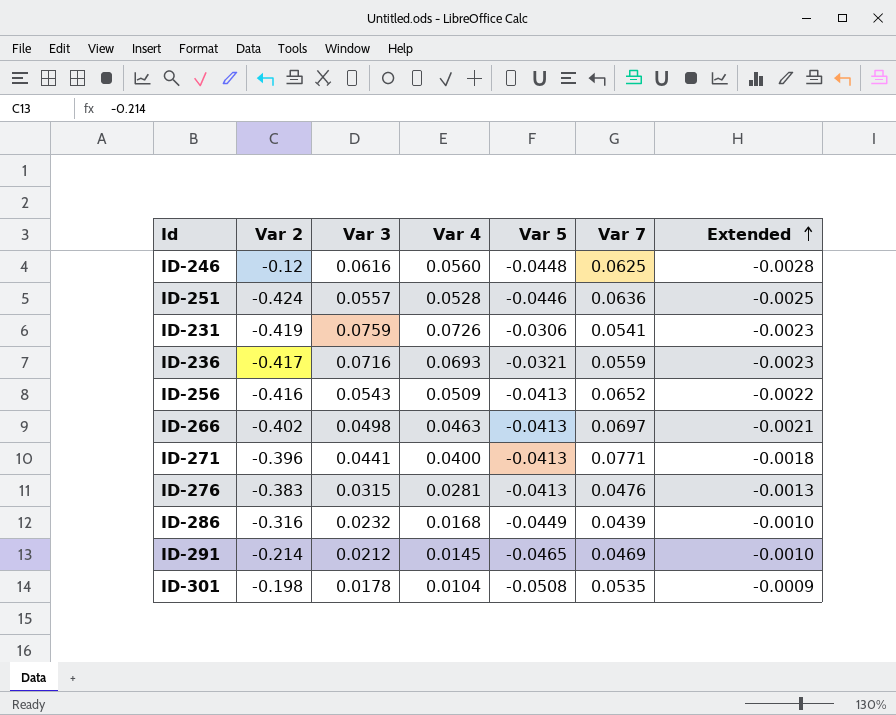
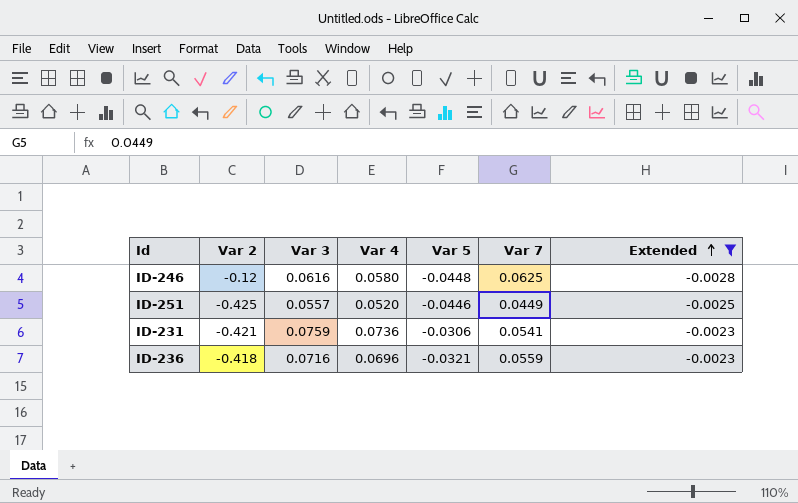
filter: none -> Extended <= -0.0023
ID-246 | Var 4: 0.0560 -> 0.0580
ID-251 | Var 2: -0.424 -> -0.425
ID-251 | Var 4: 0.0528 -> 0.0520
ID-251 | Var 7: 0.0636 -> 0.0449
ID-231 | Var 2: -0.419 -> -0.421
ID-231 | Var 4: 0.0726 -> 0.0736
ID-236 | Var 2: -0.417 -> -0.418
ID-236 | Var 4: 0.0693 -> 0.0696

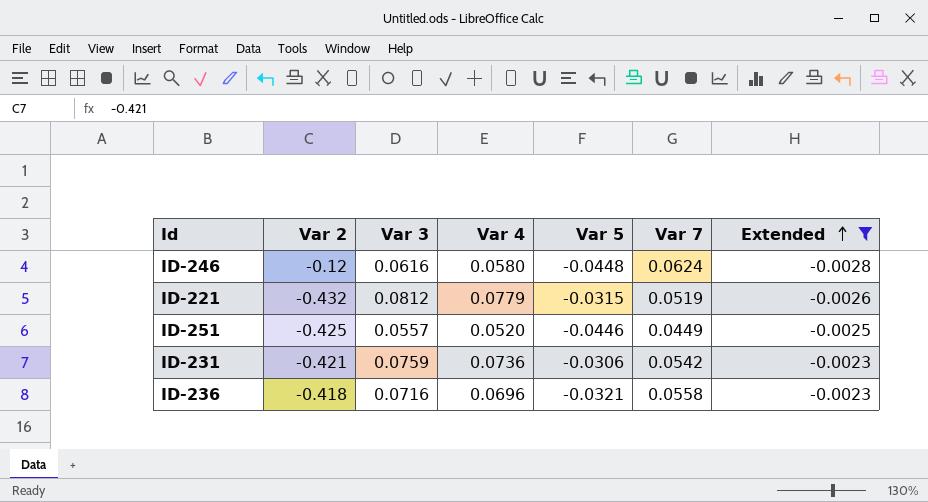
ID-246 | Var 7: 0.0625 -> 0.0624
row ID-221: none -> -0.432 | 0.0812 | 0.0779 | -0.0315 | 0.0519 | -0.0026
ID-231 | Var 7: 0.0541 -> 0.0542
ID-236 | Var 7: 0.0559 -> 0.0558

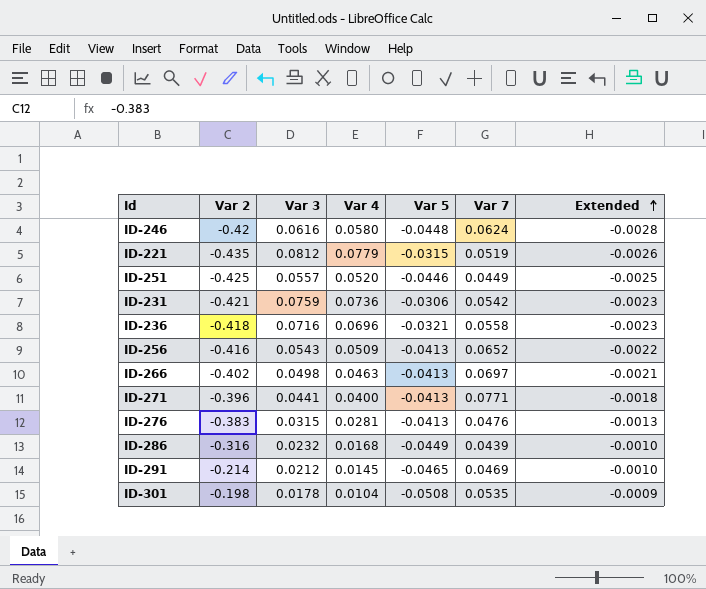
filter: Extended <= -0.0023 -> none
ID-246 | Var 2: -0.12 -> -0.42
ID-221 | Var 2: -0.432 -> -0.435

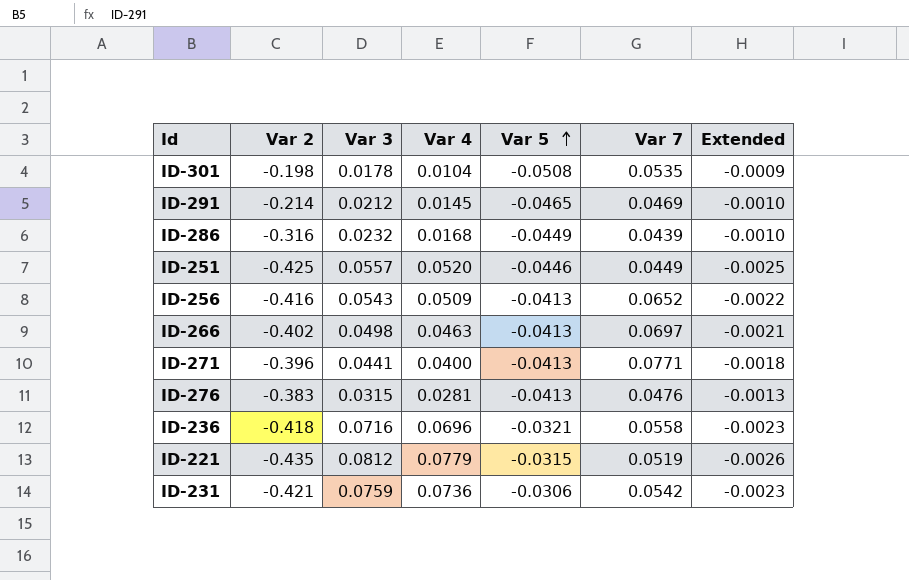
row order: Extended ascending -> Var 5 ascending
row ID-246: -0.42 | 0.0616 | 0.0580 | -0.0448 | 0.0624 | -0.0028 -> none

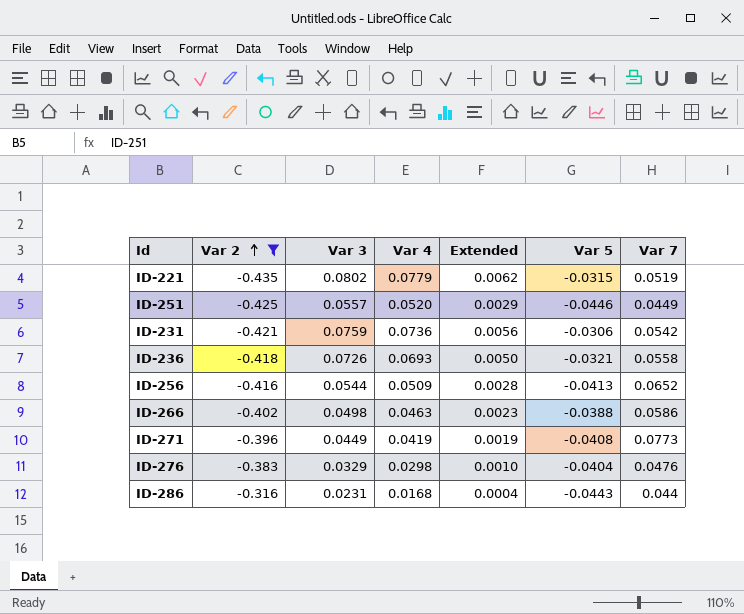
filter: none -> Var 2 <= -0.316
row order: Var 5 ascending -> Var 2 ascending
column Extended | formula: [Var 3] * [Var 5] -> [Var 3] * [Var 4]
column Extended | position: 7 -> 5
ID-221 | Var 3: 0.0812 -> 0.0802
ID-236 | Var 3: 0.0716 -> 0.0726
ID-236 | Var 4: 0.0696 -> 0.0693
ID-256 | Var 3: 0.0543 -> 0.0544
ID-266 | Var 5: -0.0413 -> -0.0388
ID-266 | Var 7: 0.0697 -> 0.0586
ID-271 | Var 3: 0.0441 -> 0.0449
ID-271 | Var 4: 0.0400 -> 0.0419
ID-271 | Var 5: -0.0413 -> -0.0408
ID-271 | Var 7: 0.0771 -> 0.0773
ID-276 | Var 3: 0.0315 -> 0.0329
ID-276 | Var 4: 0.0281 -> 0.0298
ID-276 | Var 5: -0.0413 -> -0.0404
ID-286 | Var 3: 0.0232 -> 0.0231
ID-286 | Var 5: -0.0449 -> -0.0443
ID-286 | Var 7: 0.0439 -> 0.044

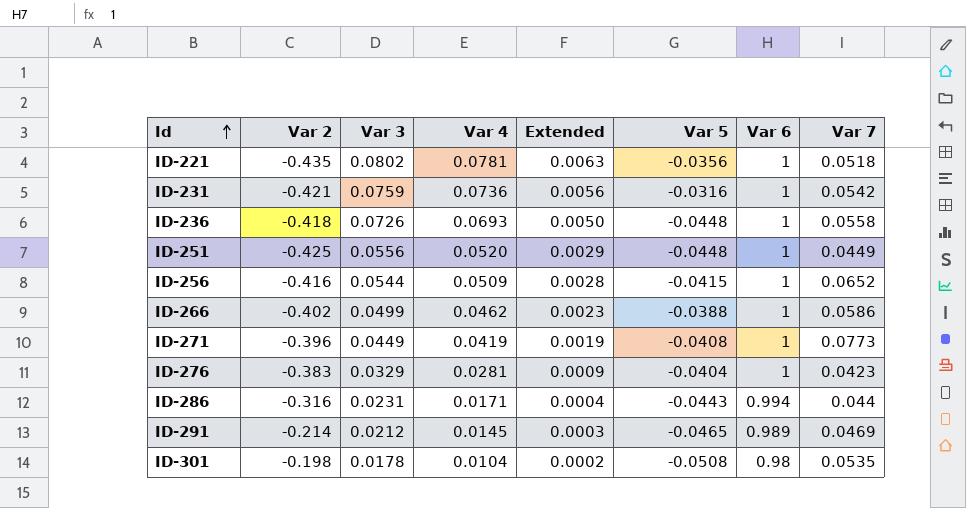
filter: Var 2 <= -0.316 -> none
row order: Var 2 ascending -> Id ascending
column Var 6 | position: none -> 7
ID-221 | Var 4: 0.0779 -> 0.0781
ID-221 | Extended: 0.0062 -> 0.0063
ID-221 | Var 5: -0.0315 -> -0.0356
ID-221 | Var 7: 0.0519 -> 0.0518
ID-231 | Var 5: -0.0306 -> -0.0316
ID-236 | Var 5: -0.0321 -> -0.0448
ID-251 | Var 3: 0.0557 -> 0.0556
ID-251 | Var 5: -0.0446 -> -0.0448
ID-256 | Var 5: -0.0413 -> -0.0415
ID-266 | Var 3: 0.0498 -> 0.0499
ID-266 | Var 4: 0.0463 -> 0.0462
ID-276 | Var 4: 0.0298 -> 0.0281
ID-276 | Extended: 0.0010 -> 0.0009
ID-276 | Var 7: 0.0476 -> 0.0423
ID-286 | Var 4: 0.0168 -> 0.0171

